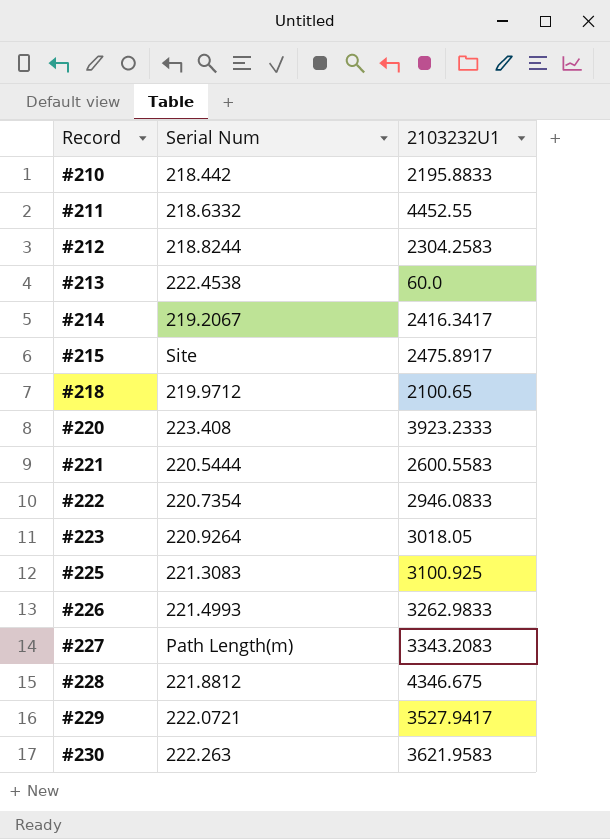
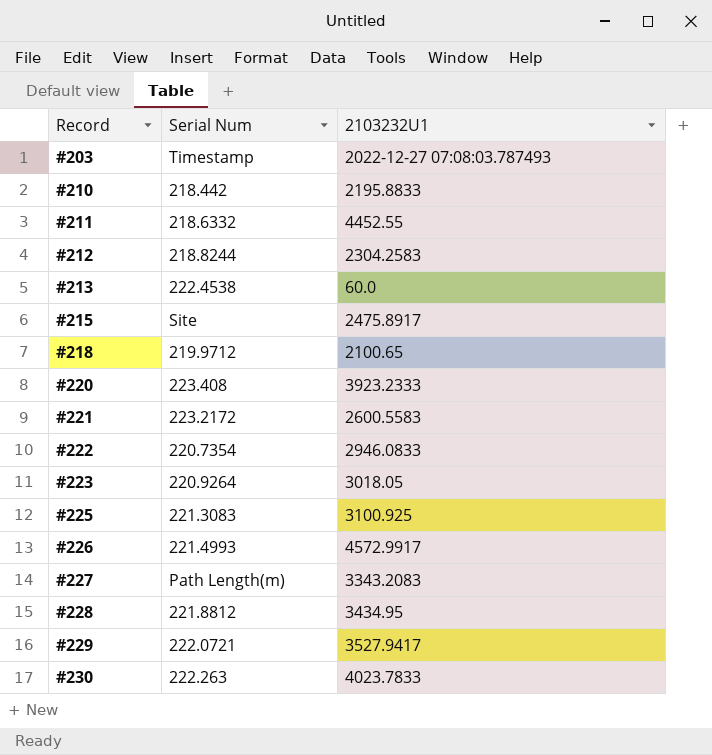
row #214: 219.2067 | 2416.3417 -> none
row #203: none -> Timestamp | 2022-12-27 07:08:03.787493
#221 | Serial Num: 220.5444 -> 223.2172
#226 | 2103232U1: 3262.9833 -> 4572.9917
#228 | 2103232U1: 4346.675 -> 3434.95
#230 | 2103232U1: 3621.9583 -> 4023.7833

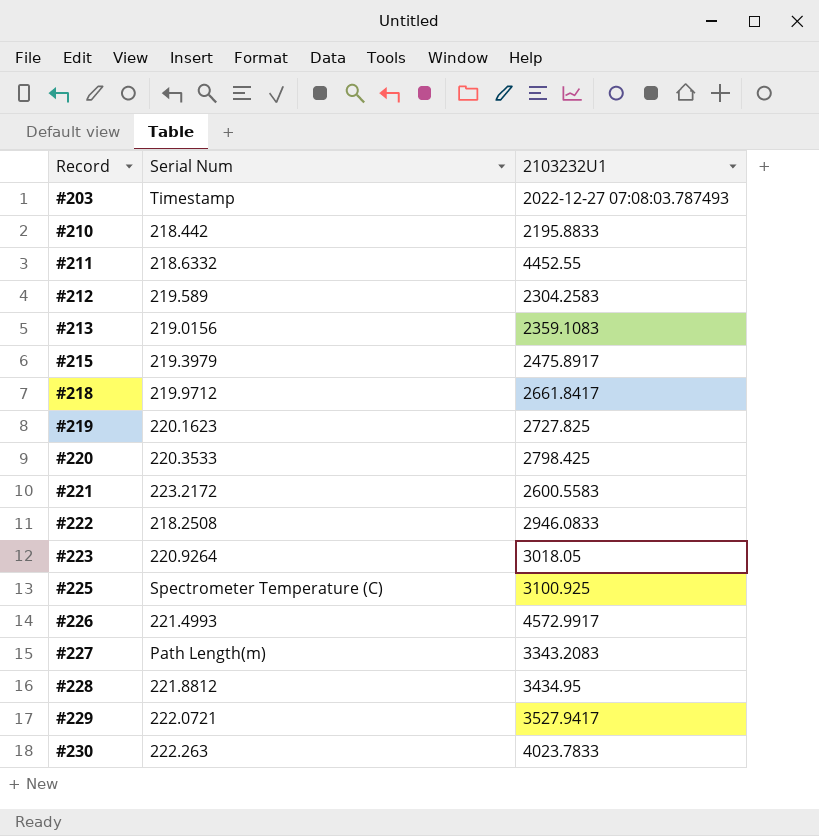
#212 | Serial Num: 218.8244 -> 219.589
#213 | Serial Num: 222.4538 -> 219.0156
#213 | 2103232U1: 60.0 -> 2359.1083
#215 | Serial Num: Site -> 219.3979
#218 | 2103232U1: 2100.65 -> 2661.8417
row #219: none -> 220.1623 | 2727.825
#220 | Serial Num: 223.408 -> 220.3533
#220 | 2103232U1: 3923.2333 -> 2798.425
#222 | Serial Num: 220.7354 -> 218.2508
#225 | Serial Num: 221.3083 -> Spectrometer Temperature (C)

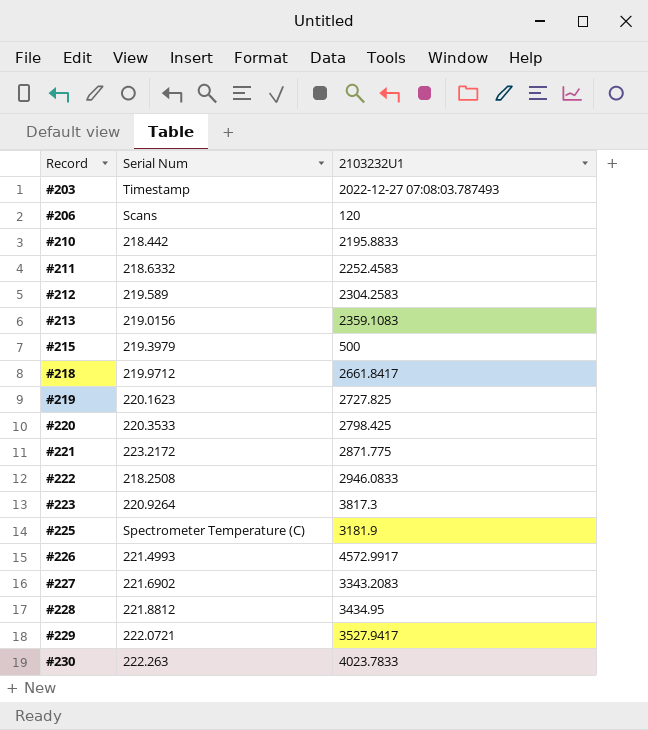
row #206: none -> Scans | 120
#211 | 2103232U1: 4452.55 -> 2252.4583
#215 | 2103232U1: 2475.8917 -> 500
#221 | 2103232U1: 2600.5583 -> 2871.775
#223 | 2103232U1: 3018.05 -> 3817.3
#225 | 2103232U1: 3100.925 -> 3181.9
#227 | Serial Num: Path Length(m) -> 221.6902

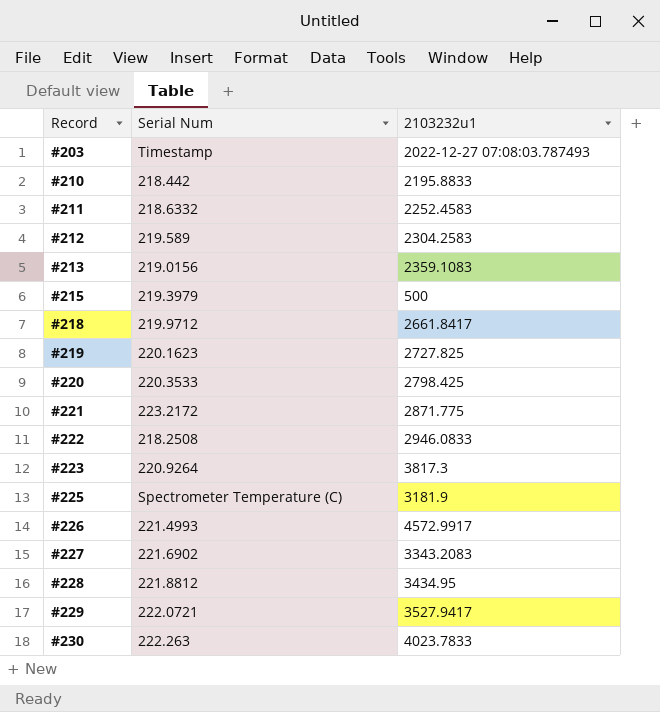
column name: 2103232U1 -> 2103232u1
row #206: Scans | 120 -> none

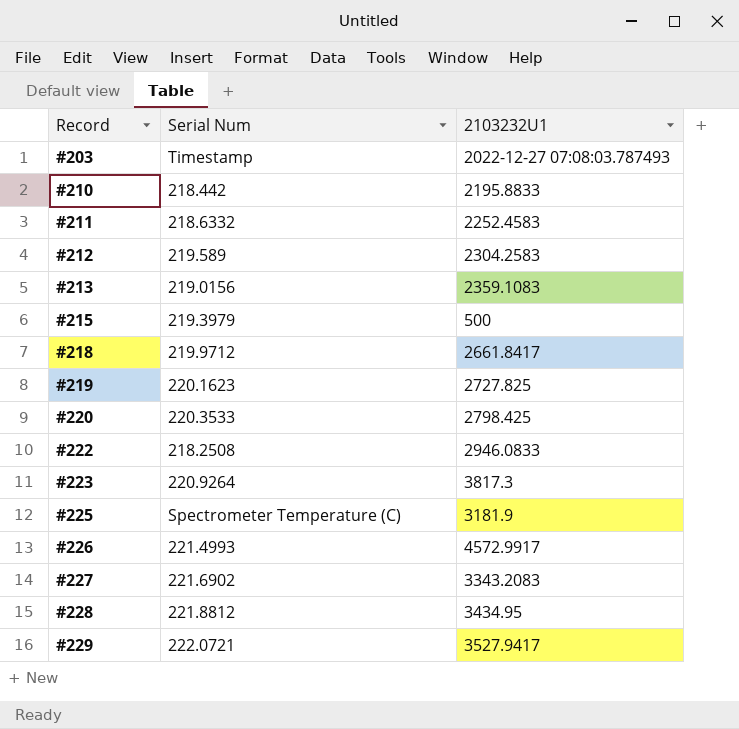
column name: 2103232u1 -> 2103232U1
row #221: 223.2172 | 2871.775 -> none
row #230: 222.263 | 4023.7833 -> none

